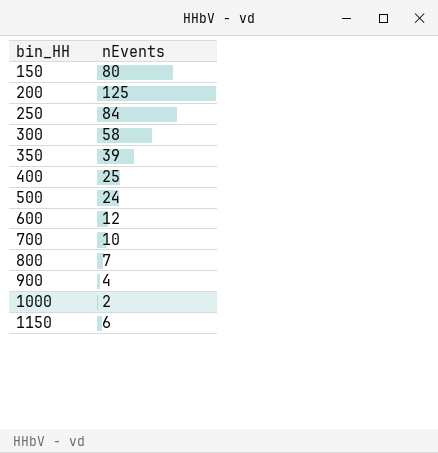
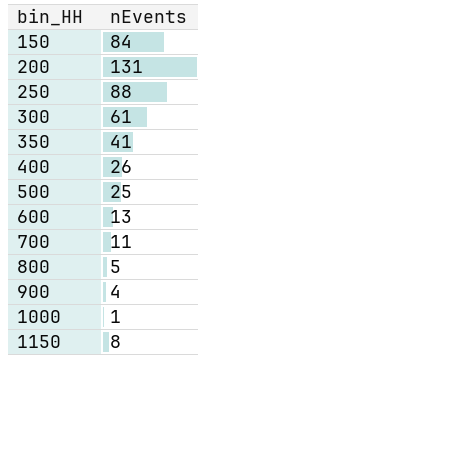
150 | nEvents: 80 -> 84
200 | nEvents: 125 -> 131
250 | nEvents: 84 -> 88
300 | nEvents: 58 -> 61
350 | nEvents: 39 -> 41
400 | nEvents: 25 -> 26
500 | nEvents: 24 -> 25
600 | nEvents: 12 -> 13
700 | nEvents: 10 -> 11
800 | nEvents: 7 -> 5
1000 | nEvents: 2 -> 1
1150 | nEvents: 6 -> 8

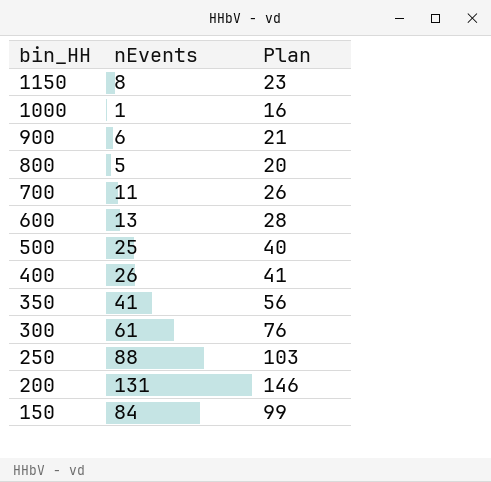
row order: bin_HH ascending -> bin_HH descending
column Plan | formula: none -> [nEvents] + 15
900 | nEvents: 4 -> 6

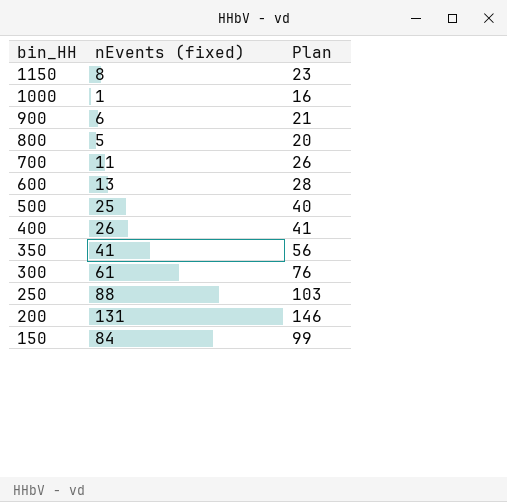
column name: nEvents -> nEvents (fixed)

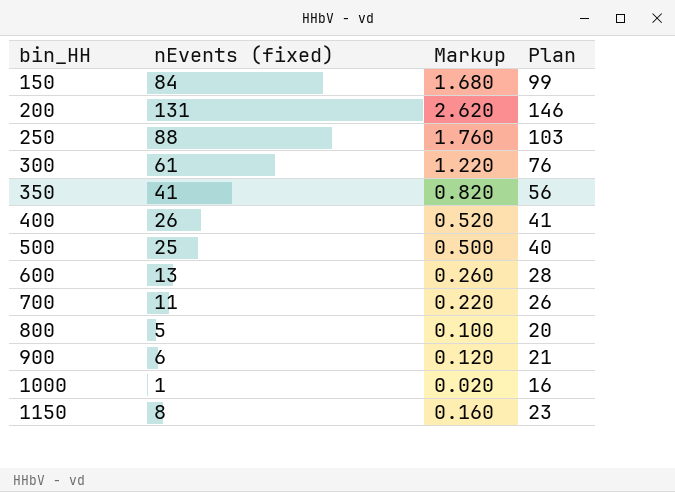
row order: bin_HH descending -> bin_HH ascending
column Markup | formula: none -> [nEvents (fixed)] * 0.02

